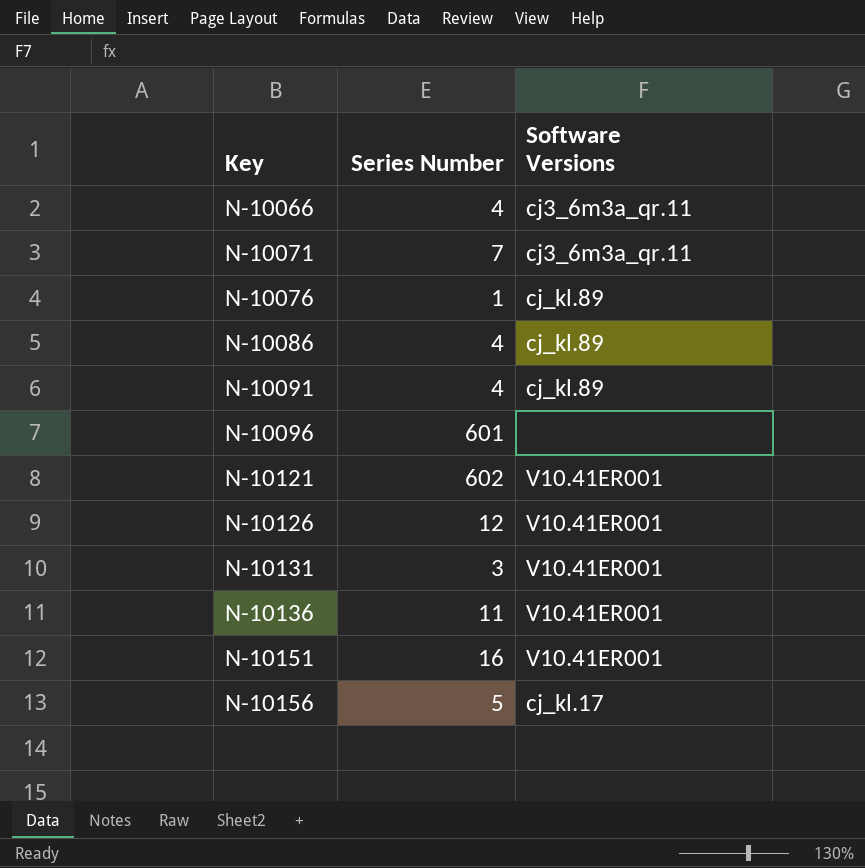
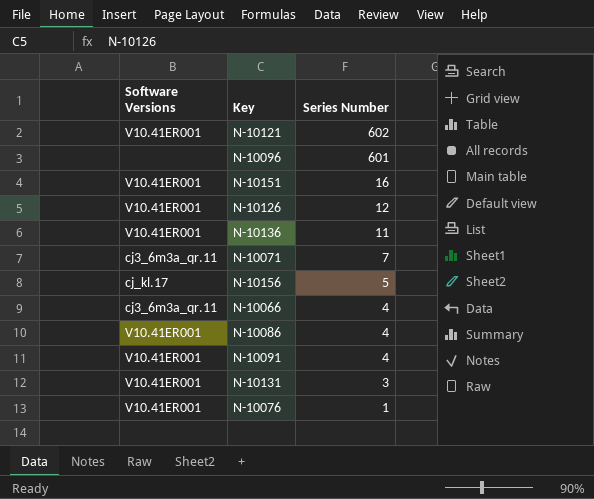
row order: Key ascending -> Series Number descending
column Software Versions | position: 3 -> 1
N-10086 | Software Versions: cj_kl.89 -> V10.41ER001
N-10091 | Software Versions: cj_kl.89 -> V10.41ER001
N-10076 | Software Versions: cj_kl.89 -> V10.41ER001

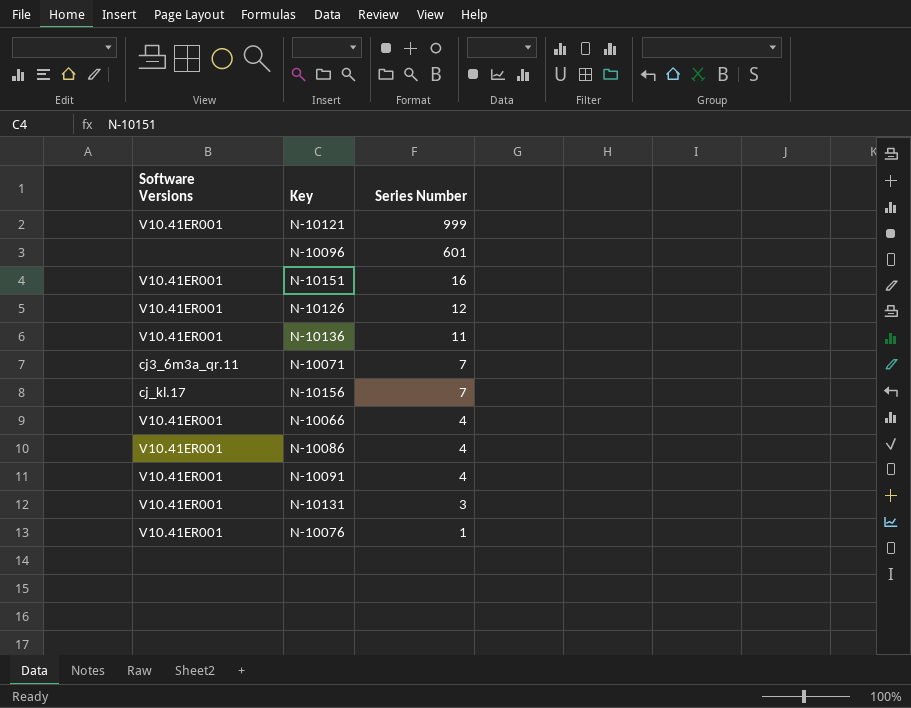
N-10121 | Series Number: 602 -> 999
N-10156 | Series Number: 5 -> 7
N-10066 | Software Versions: cj3_6m3a_qr.11 -> V10.41ER001

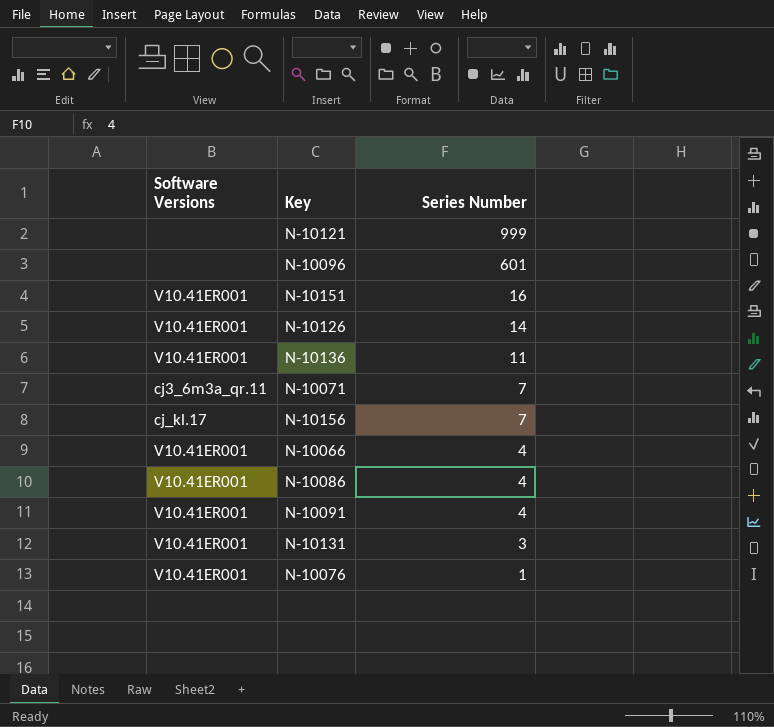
N-10121 | Software Versions: V10.41ER001 -> none
N-10126 | Series Number: 12 -> 14

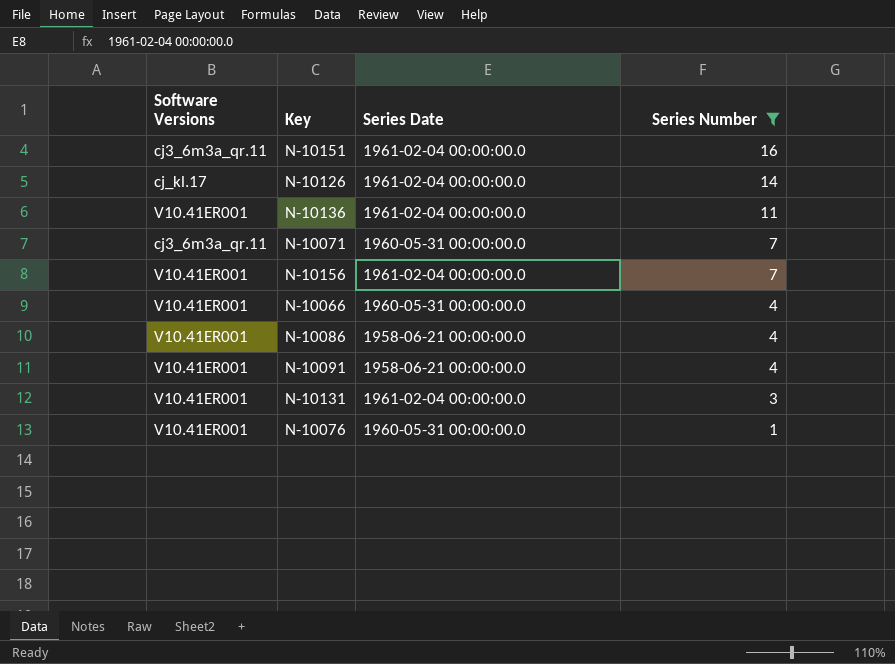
filter: none -> Series Number <= 16
column Series Date | position: none -> 3
N-10151 | Software Versions: V10.41ER001 -> cj3_6m3a_qr.11
N-10126 | Software Versions: V10.41ER001 -> cj_kl.17
N-10156 | Software Versions: cj_kl.17 -> V10.41ER001

